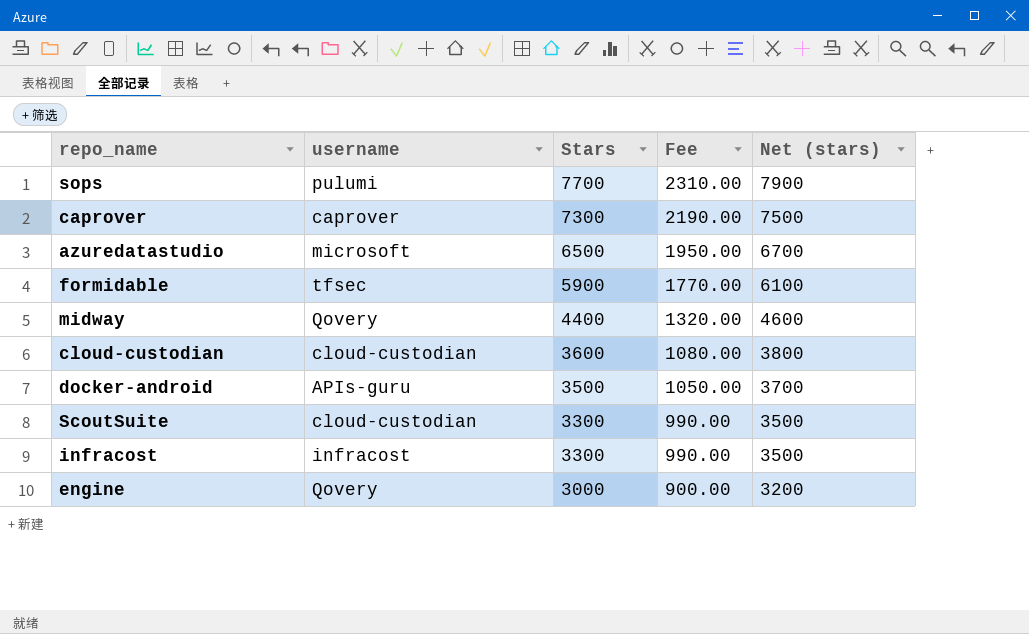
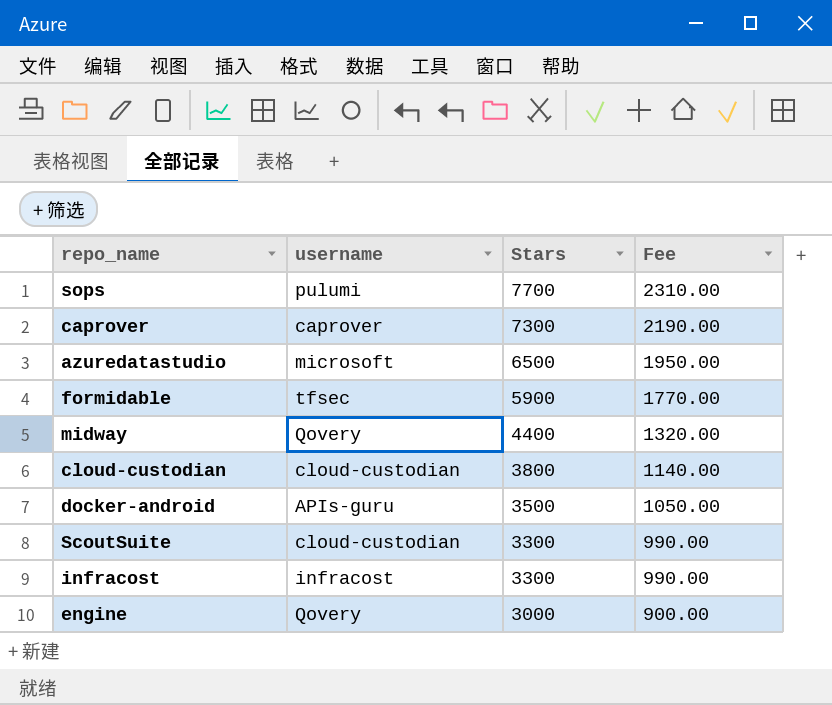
column Net (stars) | formula: [Stars] + 200 -> none
cloud-custodian | Stars: 3600 -> 3800
cloud-custodian | Fee: 1080.00 -> 1140.00

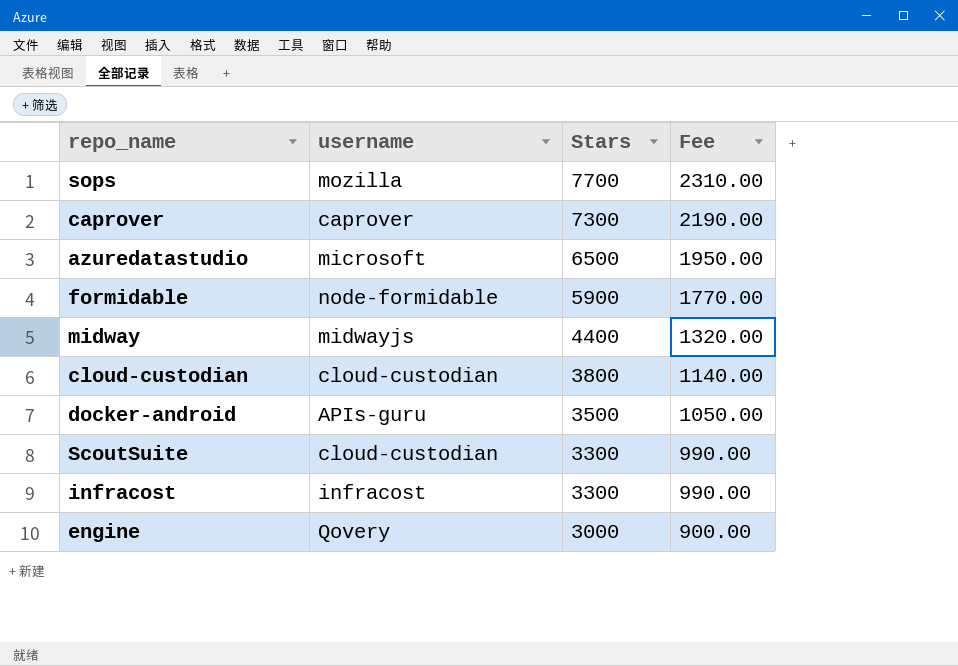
sops | username: pulumi -> mozilla
formidable | username: tfsec -> node-formidable
midway | username: Qovery -> midwayjs

